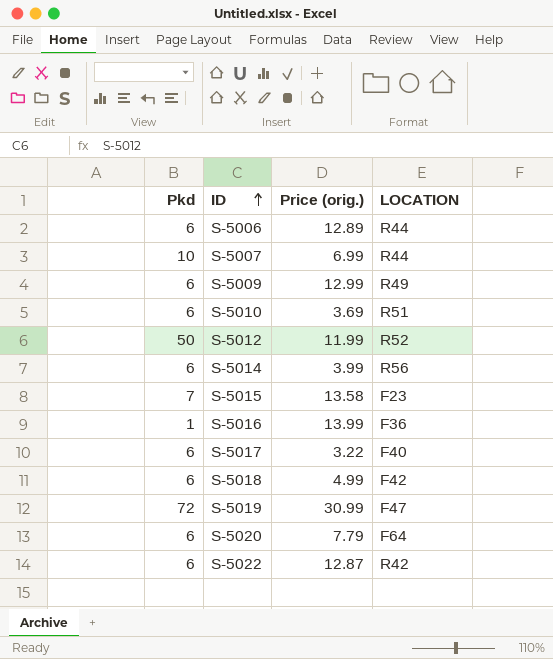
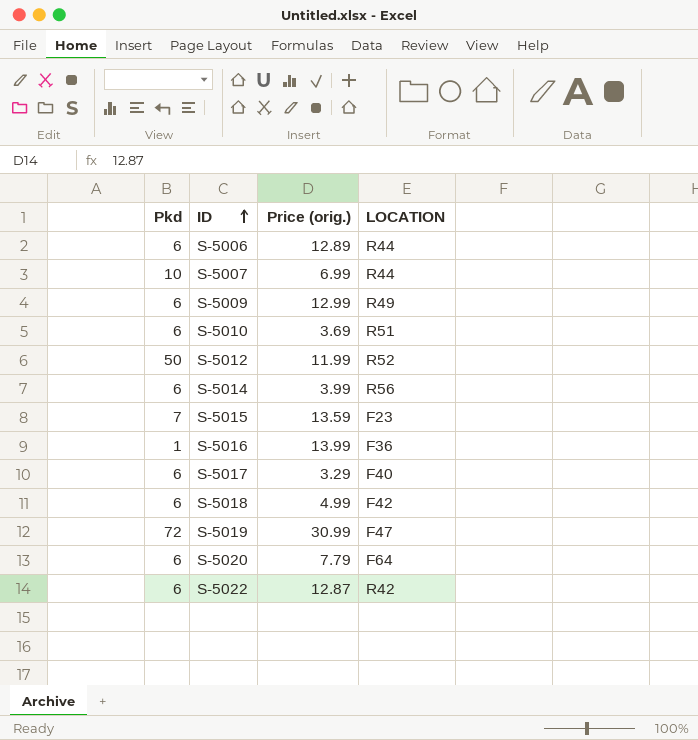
S-5015 | Price (orig.): 13.58 -> 13.59
S-5017 | Price (orig.): 3.22 -> 3.29

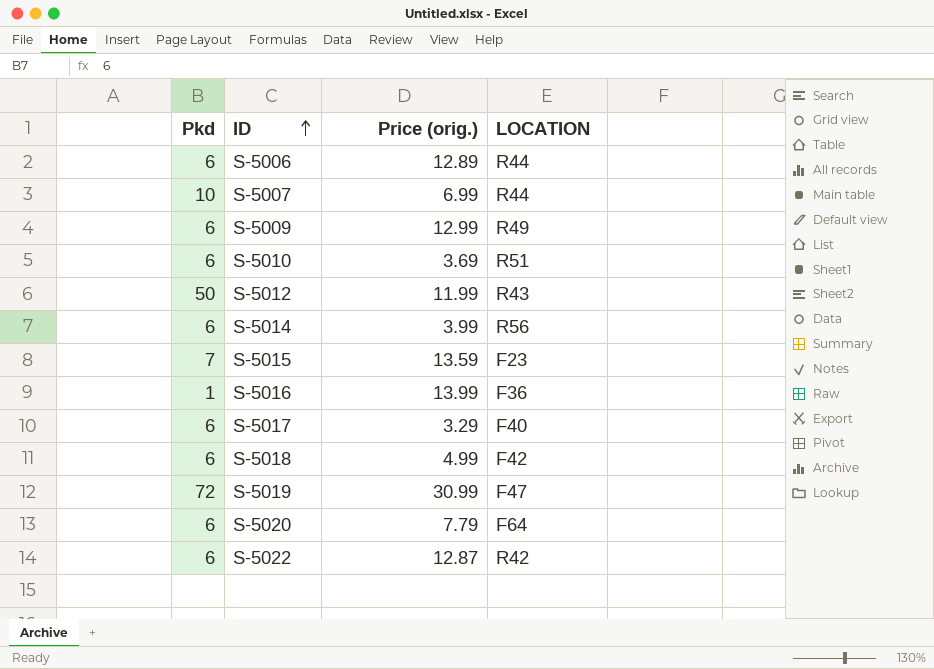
S-5012 | LOCATION: R52 -> R43

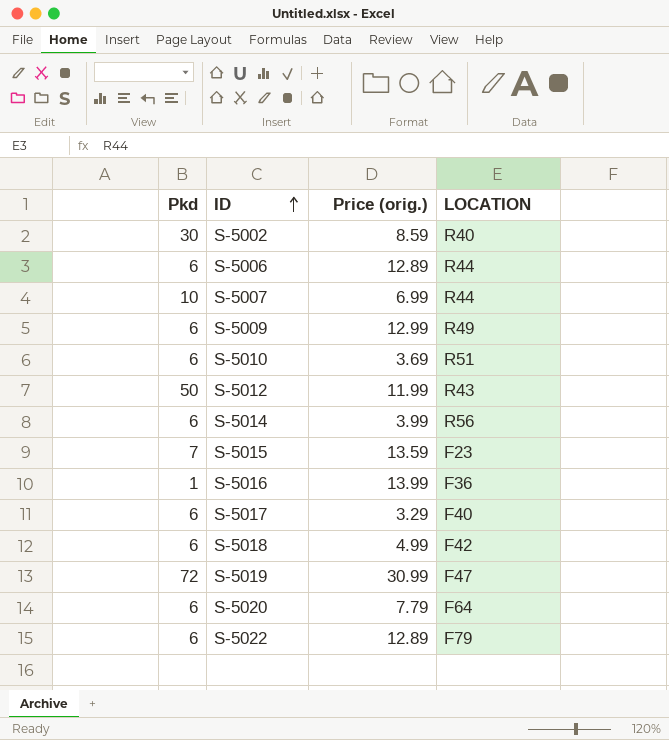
row S-5002: none -> 30 | 8.59 | R40
S-5022 | Price (orig.): 12.87 -> 12.89
S-5022 | LOCATION: R42 -> F79

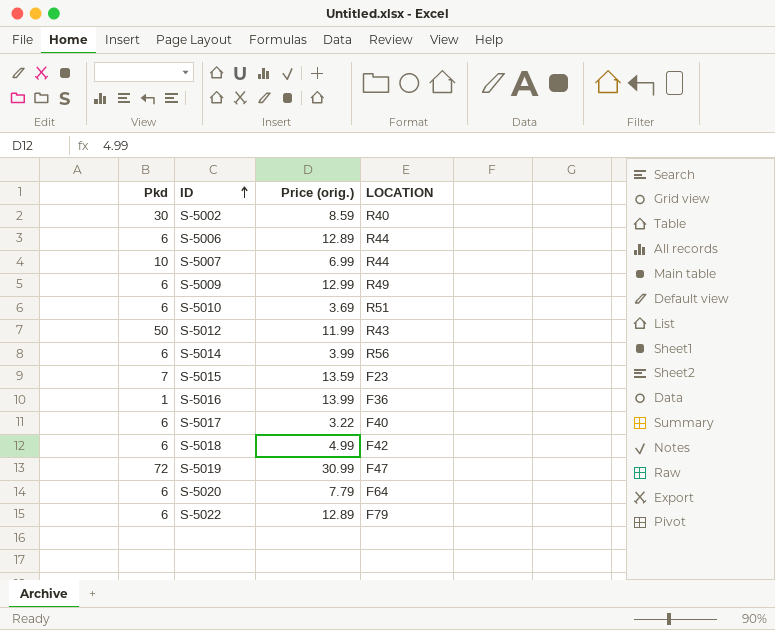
S-5017 | Price (orig.): 3.29 -> 3.22

